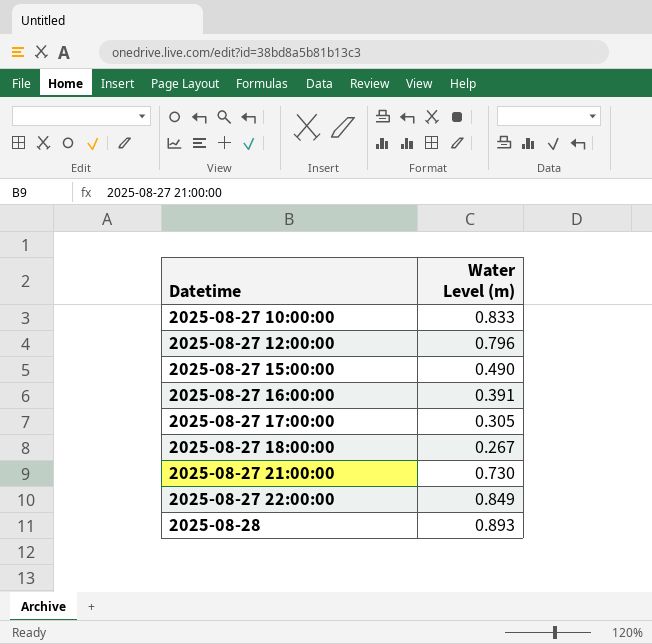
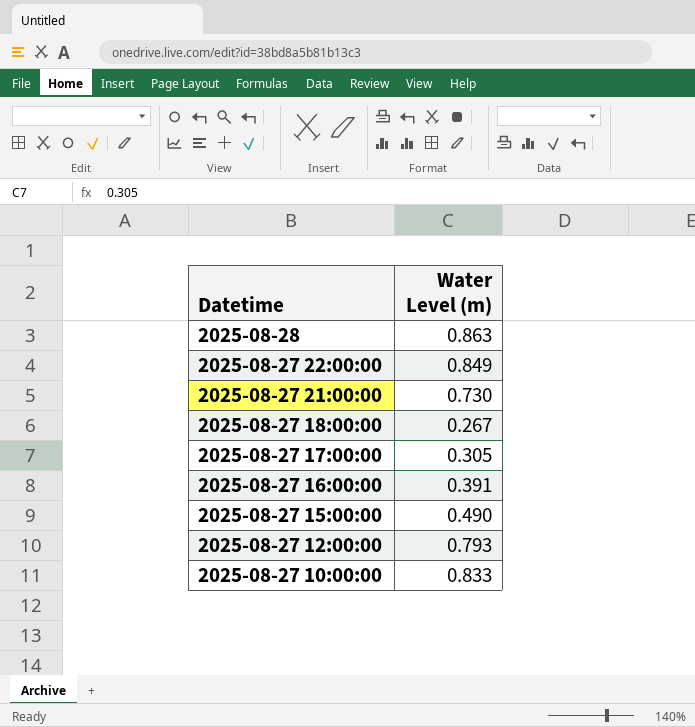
row order: Datetime ascending -> Datetime descending
2025-08-28 | Water Level (m): 0.893 -> 0.863
2025-08-27 12:00:00 | Water Level (m): 0.796 -> 0.793

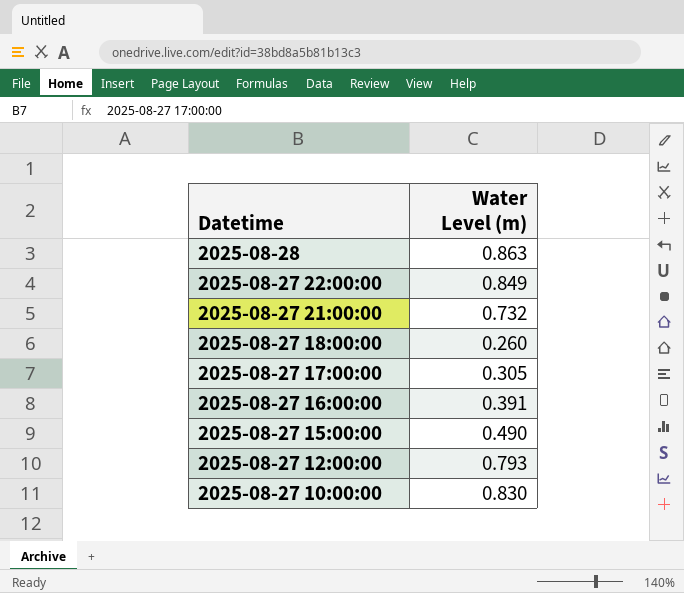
2025-08-27 21:00:00 | Water Level (m): 0.730 -> 0.732
2025-08-27 18:00:00 | Water Level (m): 0.267 -> 0.260
2025-08-27 10:00:00 | Water Level (m): 0.833 -> 0.830

